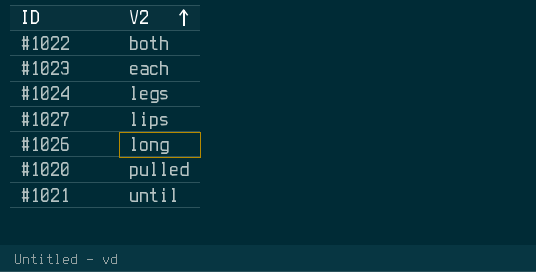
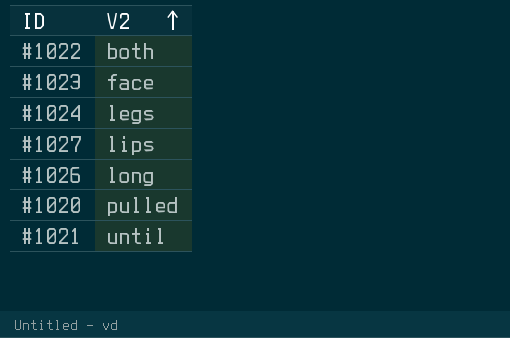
#1023 | V2: each -> face

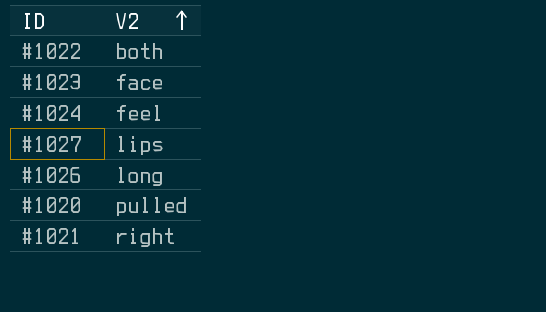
#1024 | V2: legs -> feel
#1021 | V2: until -> right

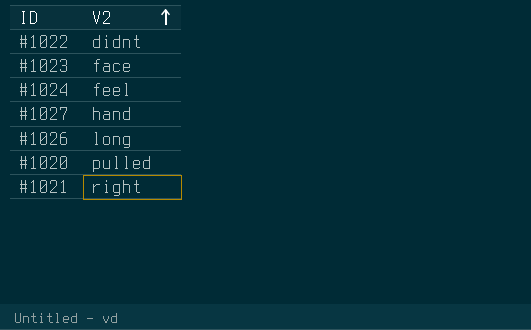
#1022 | V2: both -> didnt
#1027 | V2: lips -> hand

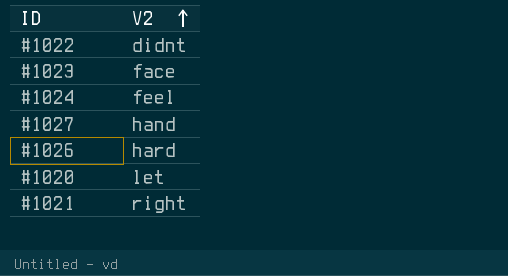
#1026 | V2: long -> hard
#1020 | V2: pulled -> let

